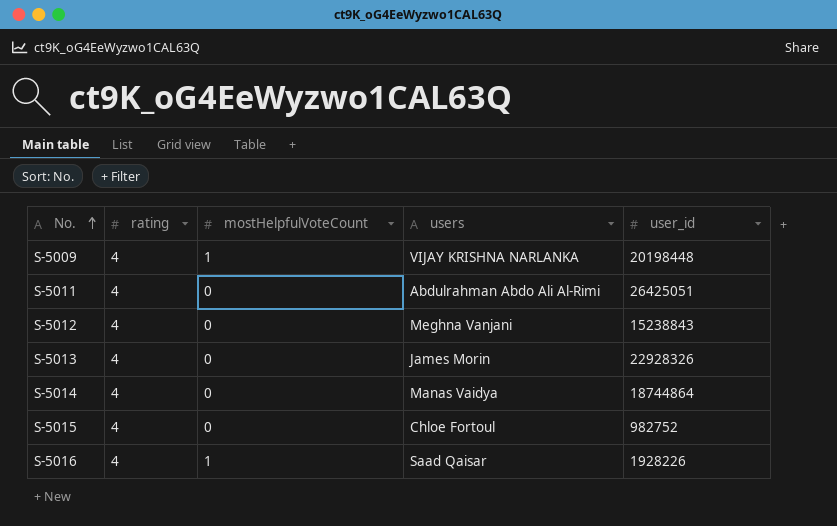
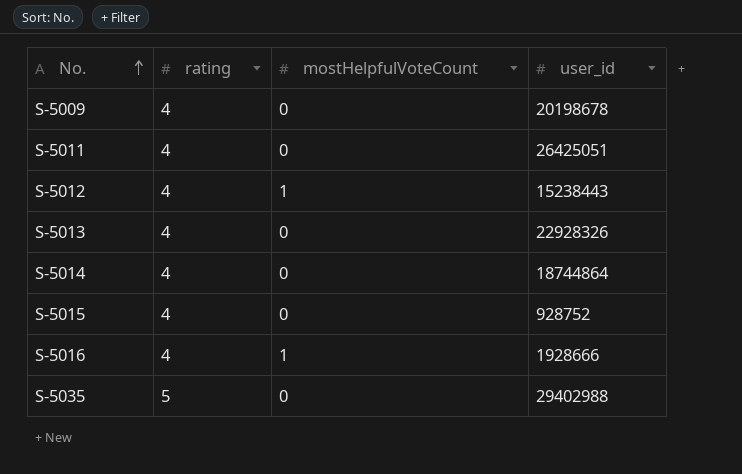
column users | position: 4 -> none
S-5009 | mostHelpfulVoteCount: 1 -> 0
S-5009 | user_id: 20198448 -> 20198678
S-5012 | mostHelpfulVoteCount: 0 -> 1
S-5012 | user_id: 15238843 -> 15238443
S-5015 | user_id: 982752 -> 928752
S-5016 | user_id: 1928226 -> 1928666
row S-5035: none -> 5 | 0 | 29402988

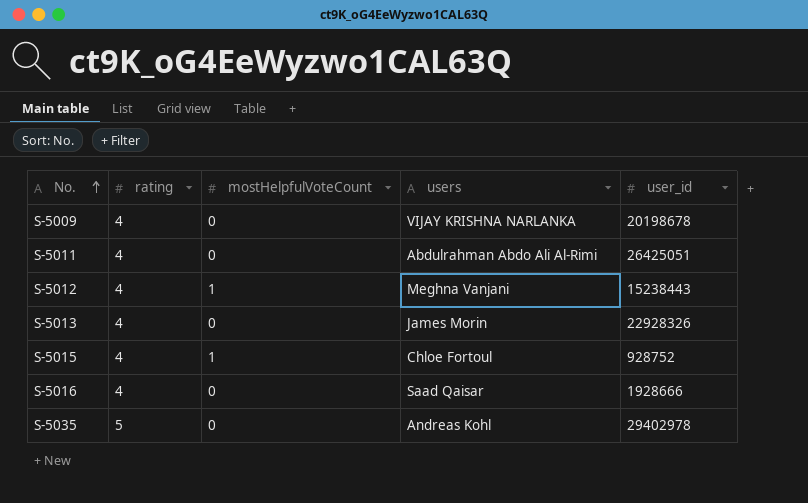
column users | position: none -> 4
row S-5014: 4 | 0 | 18744864 -> none
S-5015 | mostHelpfulVoteCount: 0 -> 1
S-5016 | mostHelpfulVoteCount: 1 -> 0
S-5035 | user_id: 29402988 -> 29402978

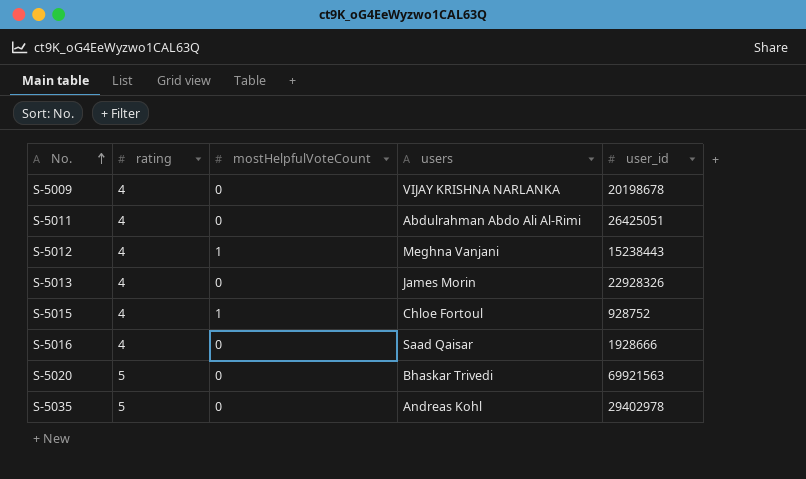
row S-5020: none -> 5 | 0 | Bhaskar Trivedi | 69921563

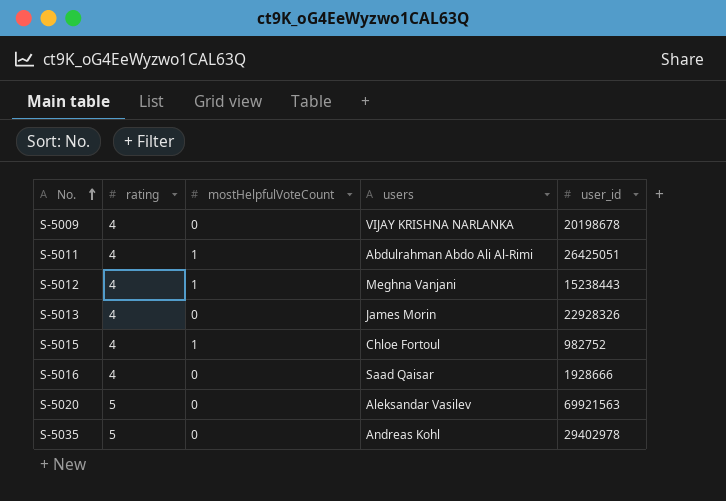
S-5011 | mostHelpfulVoteCount: 0 -> 1
S-5015 | user_id: 928752 -> 982752
S-5020 | users: Bhaskar Trivedi -> Aleksandar Vasilev

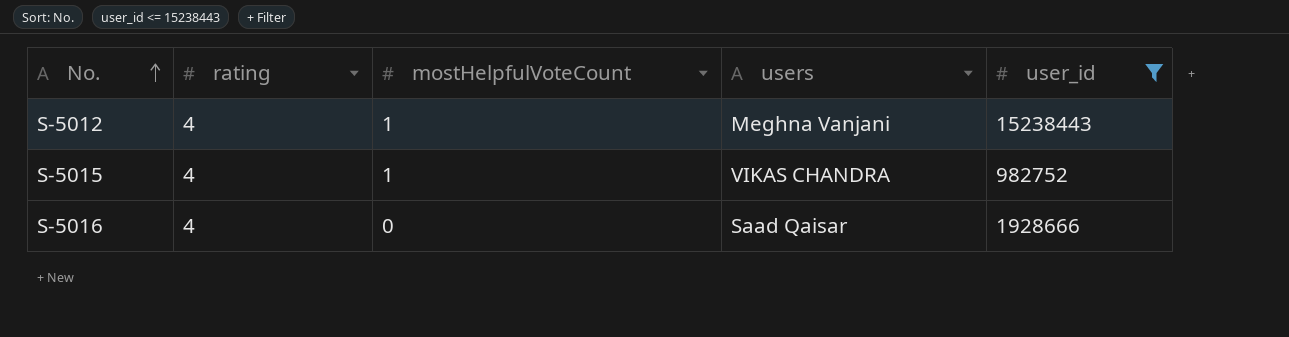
filter: none -> user_id <= 15238443
S-5015 | users: Chloe Fortoul -> VIKAS CHANDRA

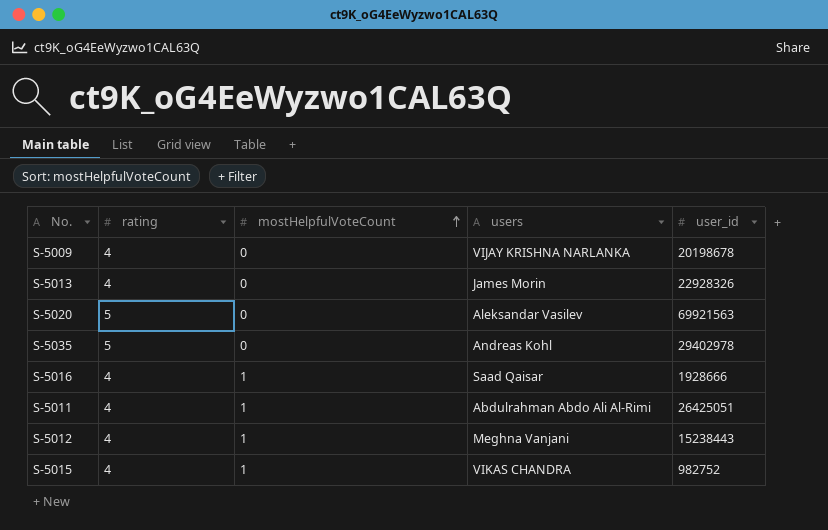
filter: user_id <= 15238443 -> none
row order: No. ascending -> mostHelpfulVoteCount ascending
S-5016 | mostHelpfulVoteCount: 0 -> 1

